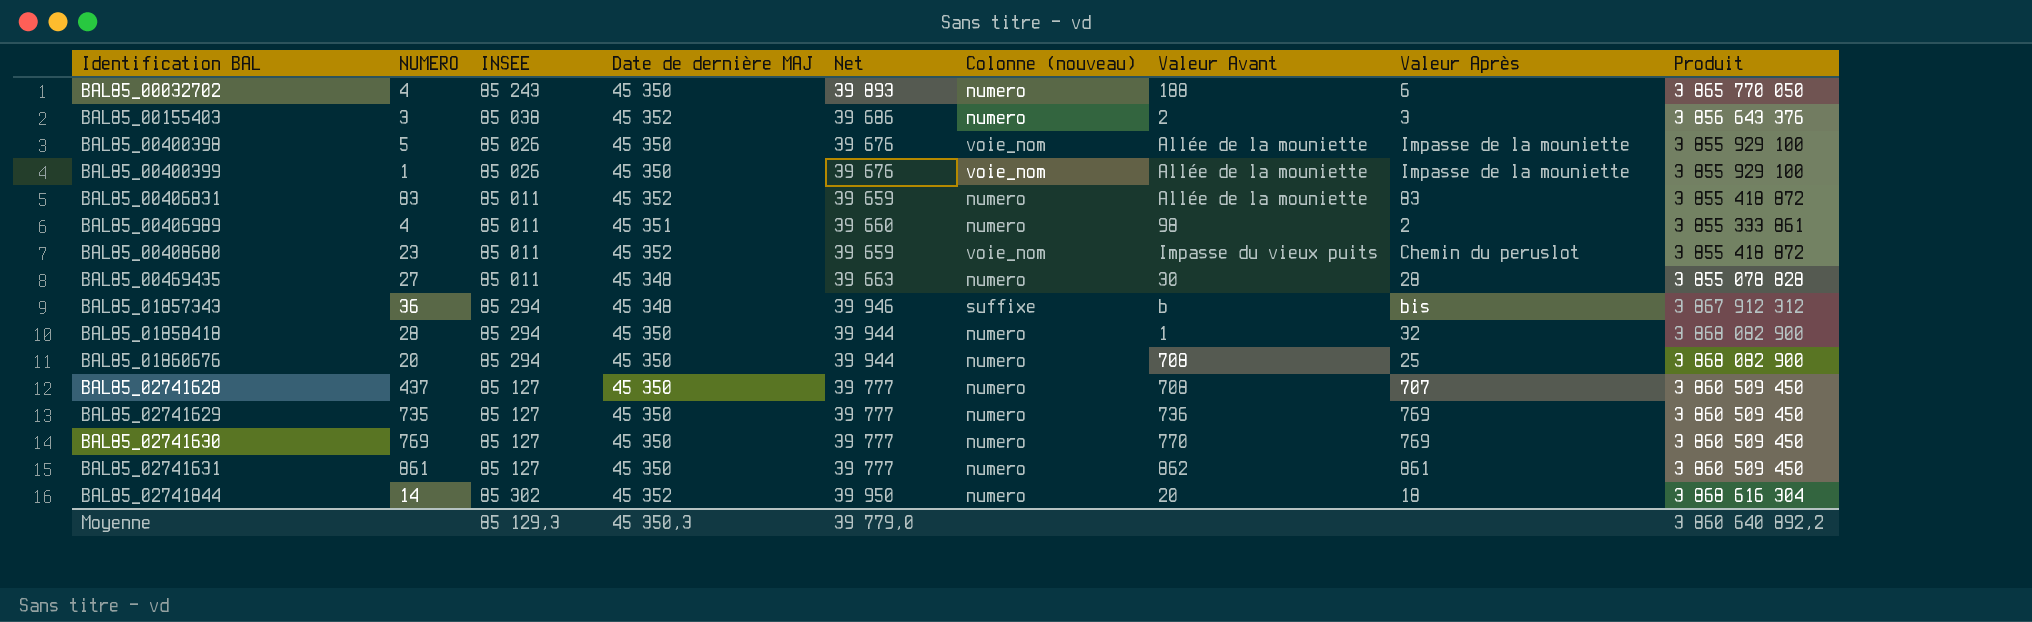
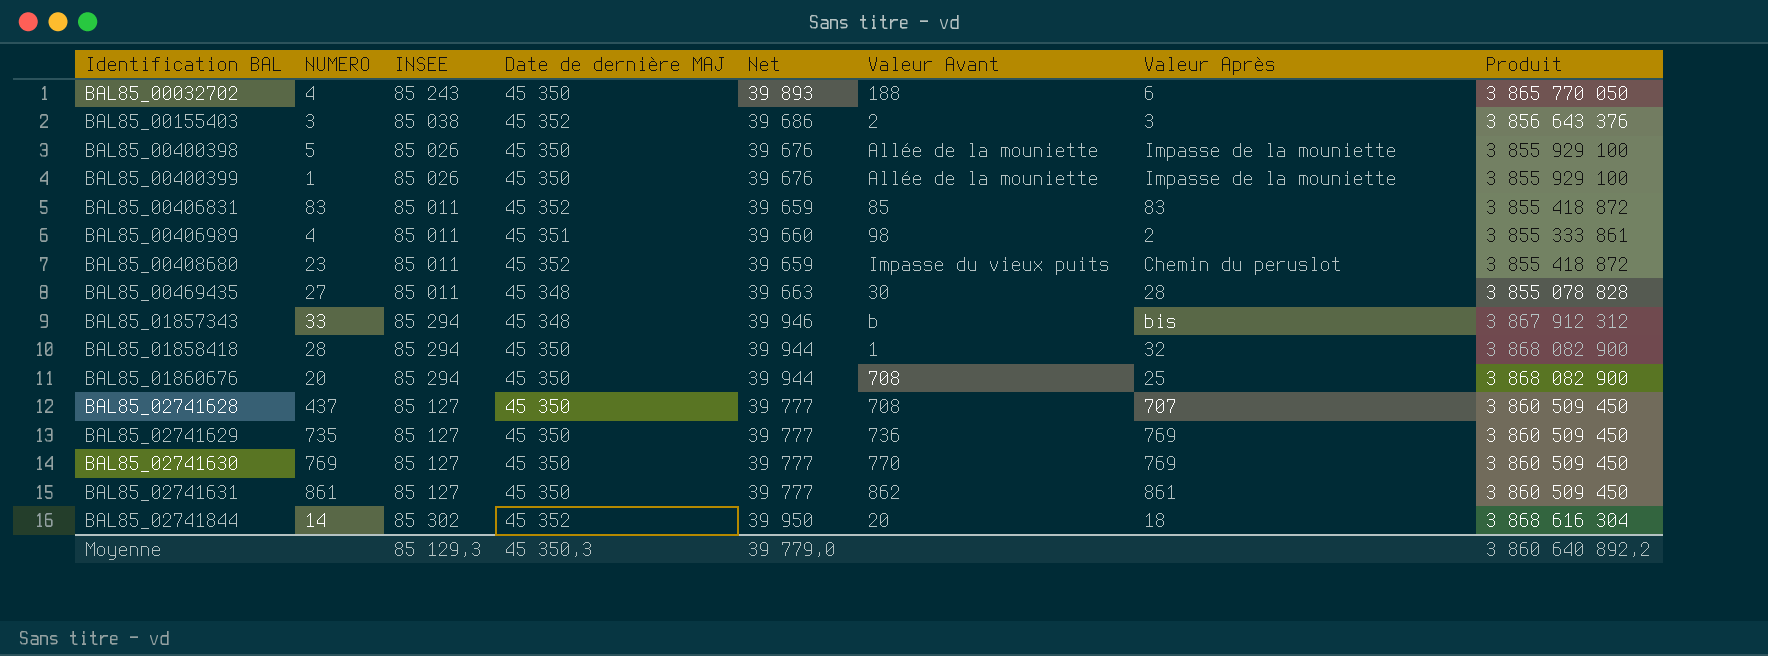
column Colonne (nouveau) | position: 6 -> none
BAL85_00406831 | Valeur Avant: Allée de la mouniette -> 85
BAL85_01857343 | NUMERO: 36 -> 33

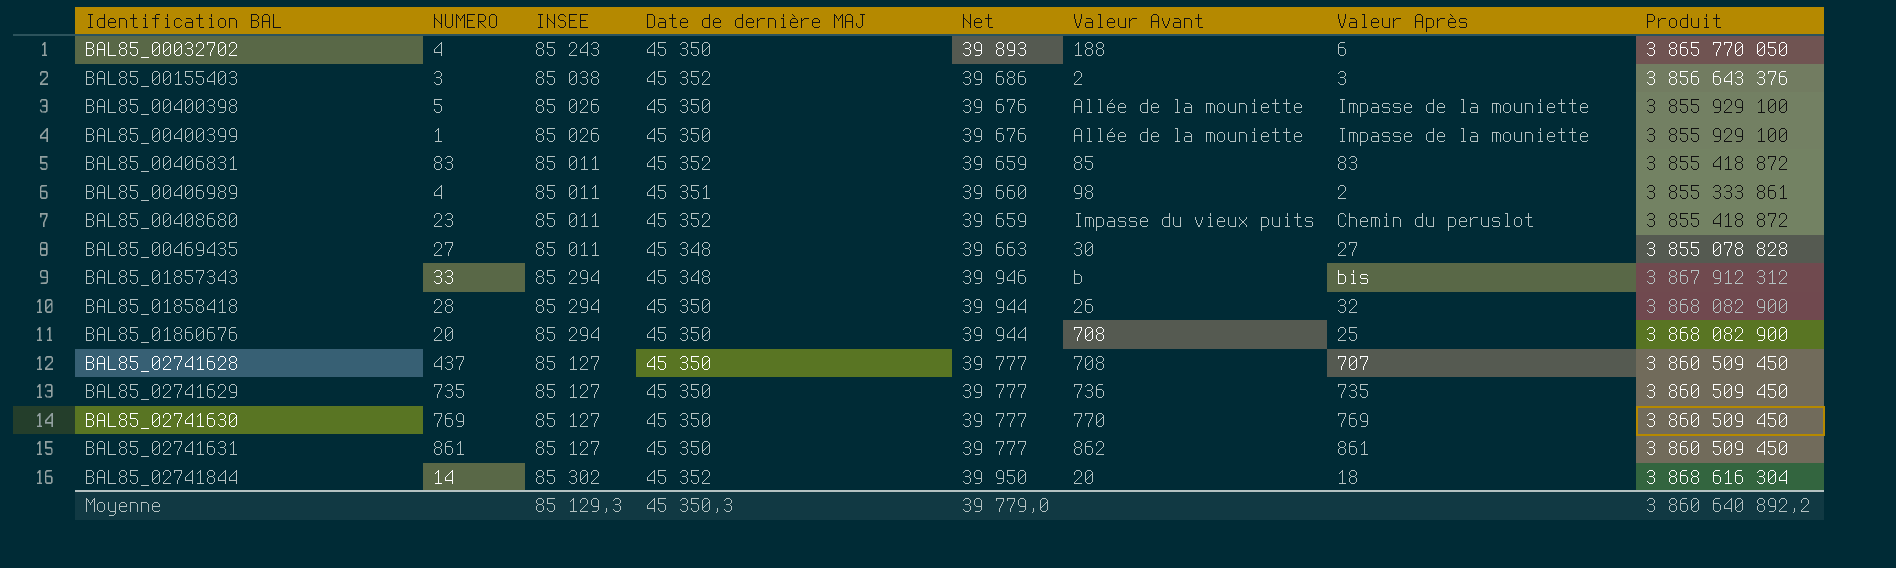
BAL85_00469435 | Valeur Après: 28 -> 27
BAL85_01858418 | Valeur Avant: 1 -> 26
BAL85_02741629 | Valeur Après: 769 -> 735

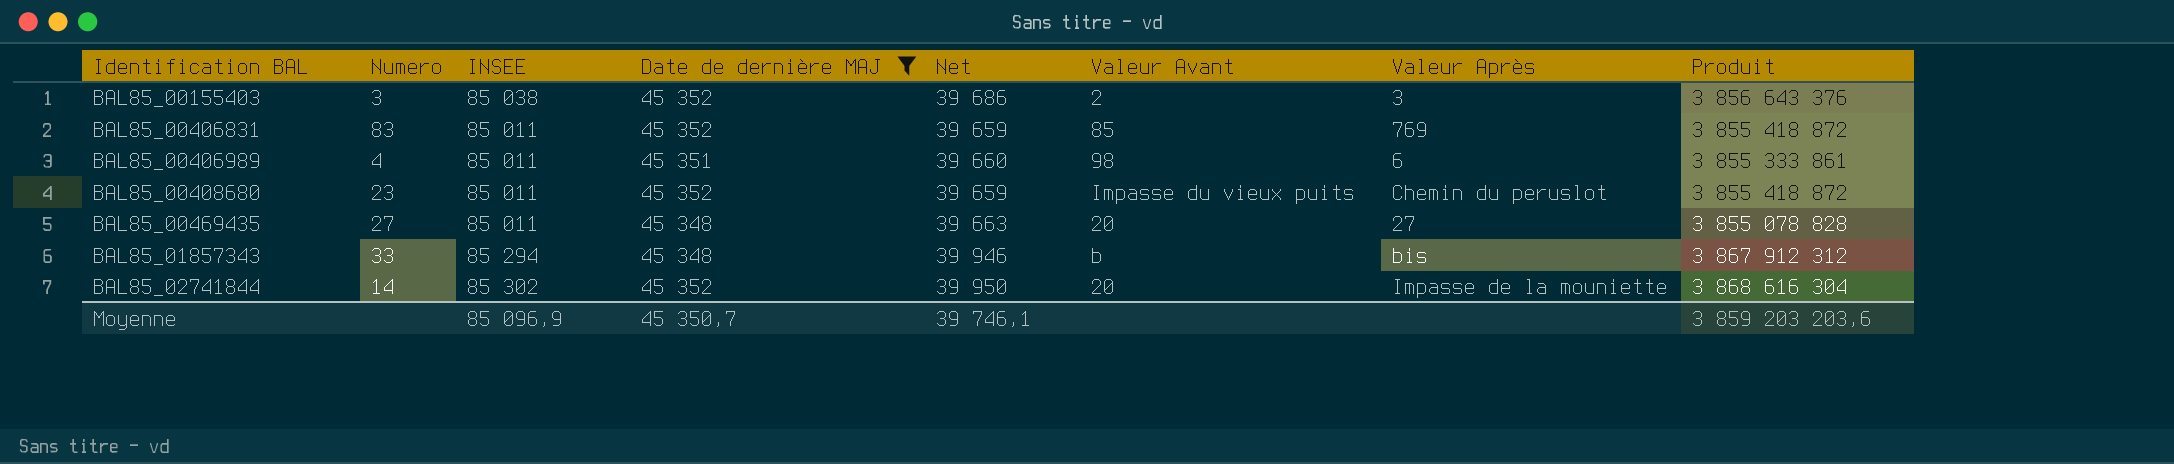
filter: none -> Date de dernière MAJ != 45 350
column name: NUMERO -> Numero
BAL85_00406831 | Valeur Après: 83 -> 769
BAL85_00406989 | Valeur Après: 2 -> 6
BAL85_00469435 | Valeur Avant: 30 -> 20
BAL85_02741844 | Valeur Après: 18 -> Impasse de la mouniette
Moyenne | INSEE: 85 129,3 -> 85 096,9
Moyenne | Date de dernière MAJ: 45 350,3 -> 45 350,7
Moyenne | Net: 39 779,0 -> 39 746,1
Moyenne | Produit: 3 860 640 892,2 -> 3 859 203 203,6

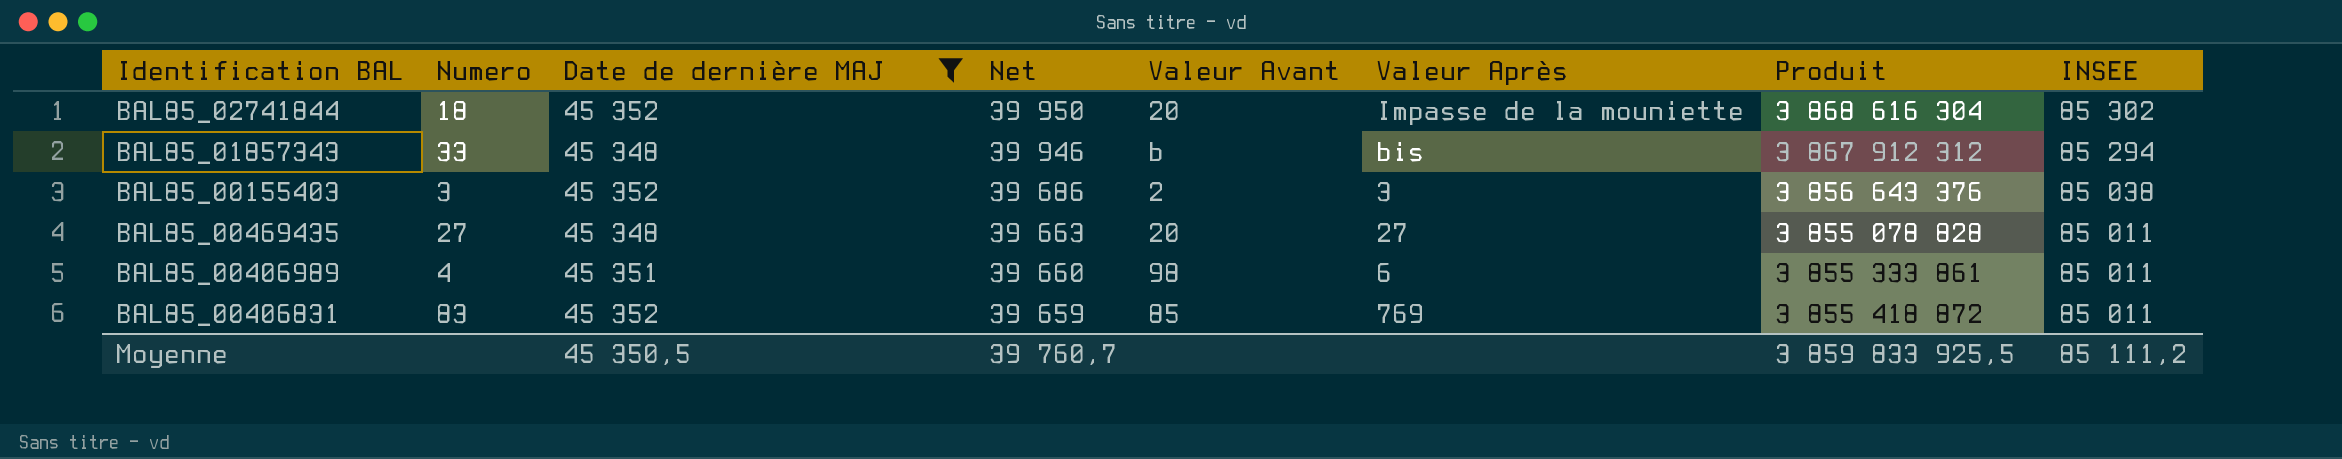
row order: Identification BAL ascending -> Net descending
column INSEE | position: 3 -> 8
row BAL85_00408680: 23 | 85 011 | 45 352 | 39 659 | Impasse du vieux puits | Chemin du peruslot | 3 855 418 872 -> none
BAL85_02741844 | Numero: 14 -> 18
Moyenne | Date de dernière MAJ: 45 350,7 -> 45 350,5
Moyenne | Net: 39 746,1 -> 39 760,7
Moyenne | Produit: 3 859 203 203,6 -> 3 859 833 925,5
Moyenne | INSEE: 85 096,9 -> 85 111,2

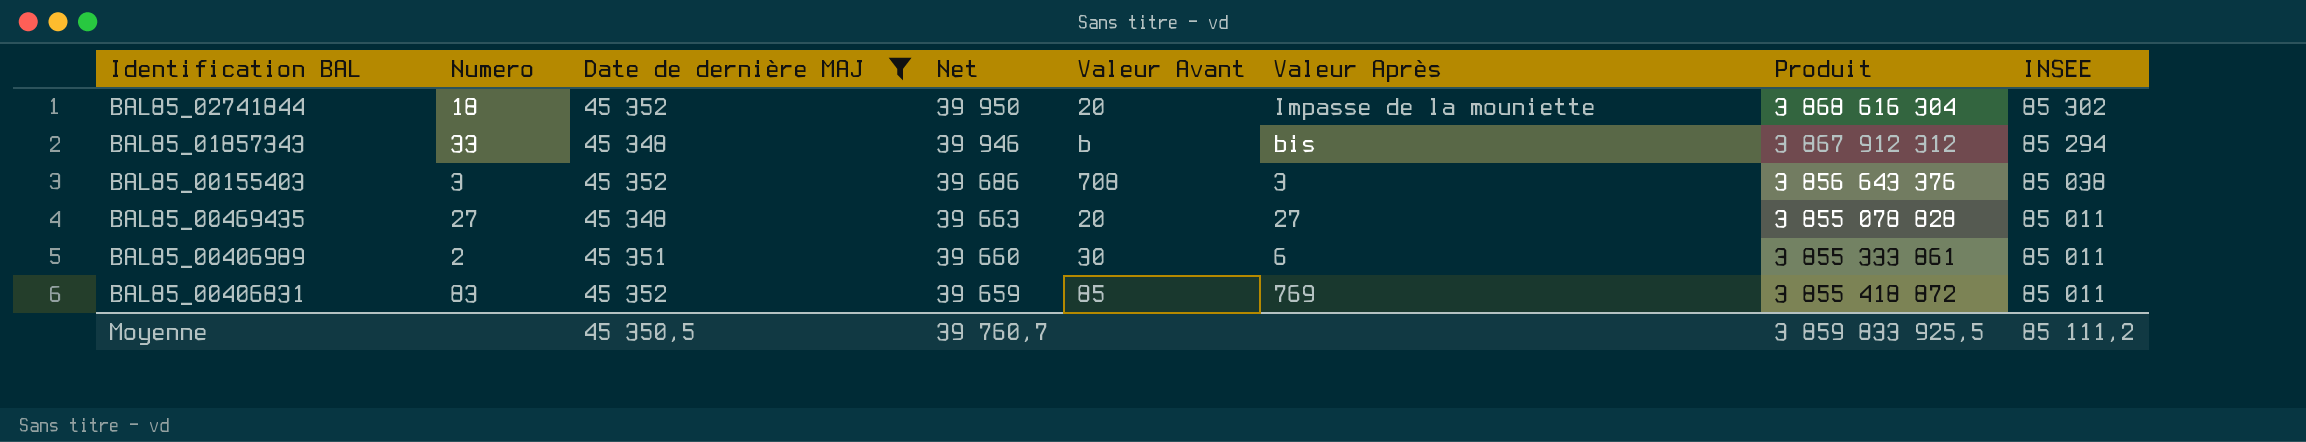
BAL85_00155403 | Valeur Avant: 2 -> 708
BAL85_00406989 | Numero: 4 -> 2
BAL85_00406989 | Valeur Avant: 98 -> 30

